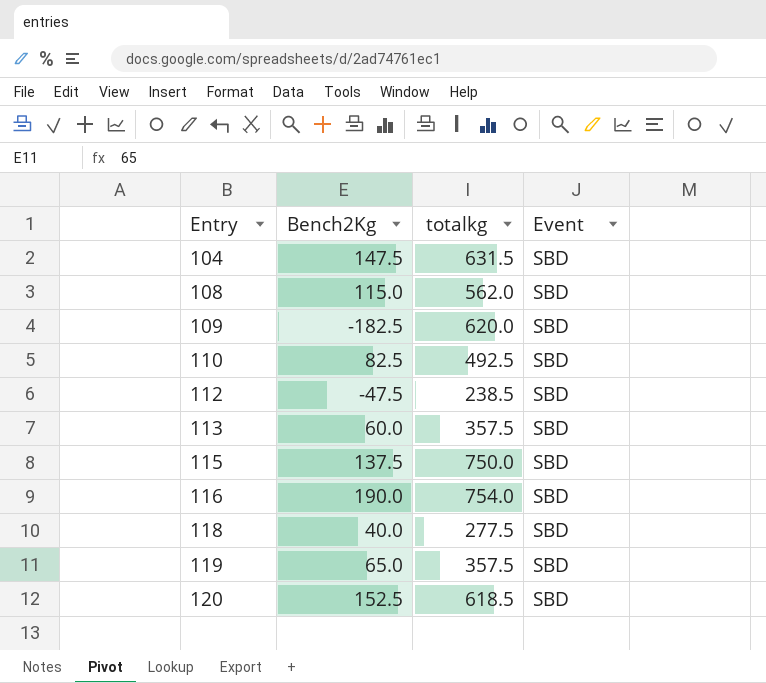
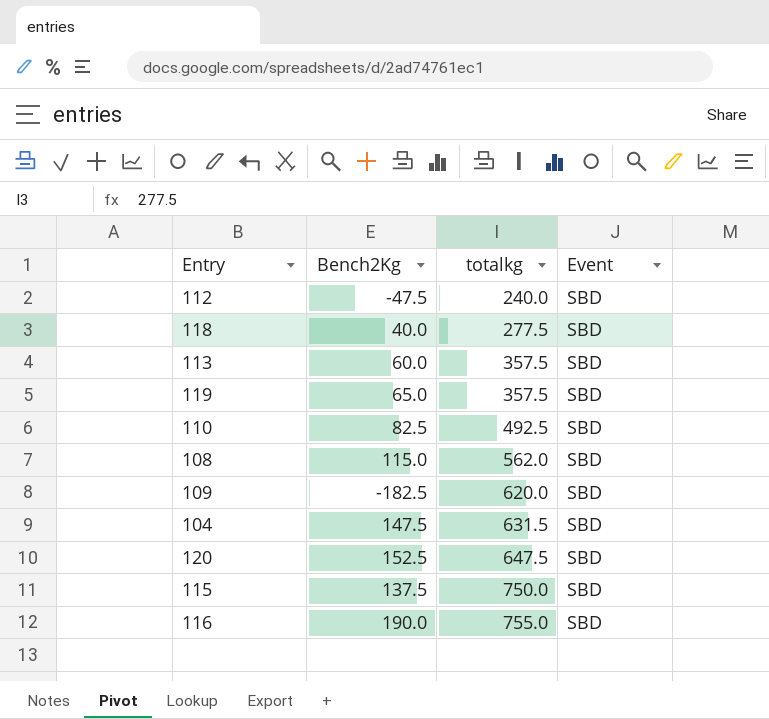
row order: Entry ascending -> totalkg ascending
112 | totalkg: 238.5 -> 240.0
120 | totalkg: 618.5 -> 647.5
116 | totalkg: 754.0 -> 755.0

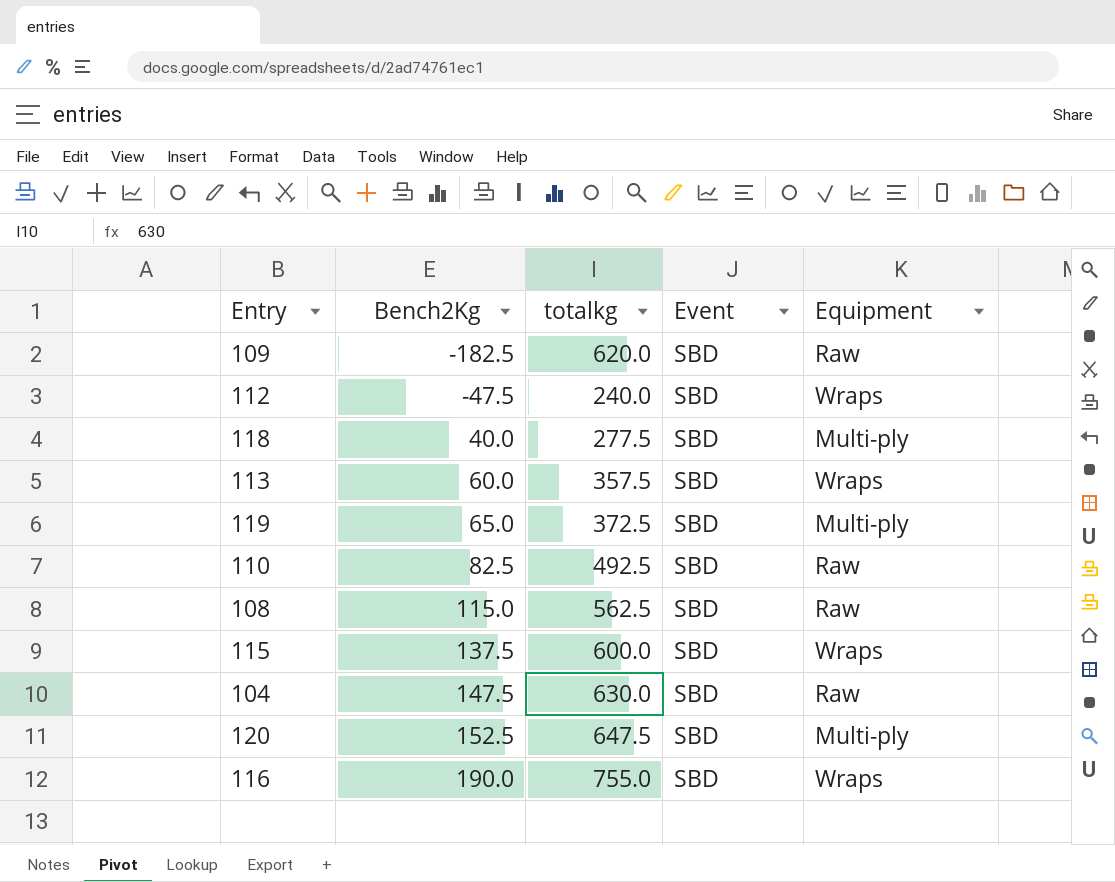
row order: totalkg ascending -> Bench2Kg ascending
column Equipment | position: none -> 5
119 | totalkg: 357.5 -> 372.5
108 | totalkg: 562.0 -> 562.5
115 | totalkg: 750.0 -> 600.0
104 | totalkg: 631.5 -> 630.0

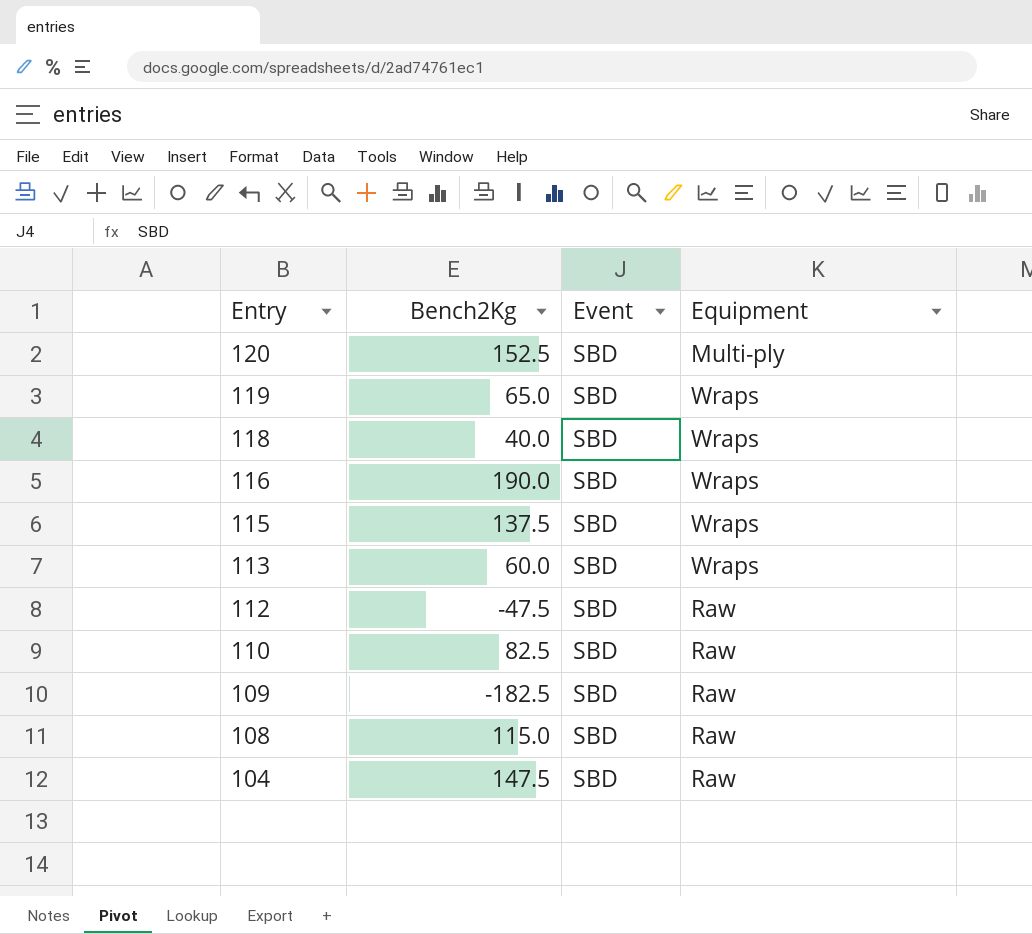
row order: Bench2Kg ascending -> Entry descending
column totalkg | position: 3 -> none
119 | Equipment: Multi-ply -> Wraps
118 | Equipment: Multi-ply -> Wraps
112 | Equipment: Wraps -> Raw

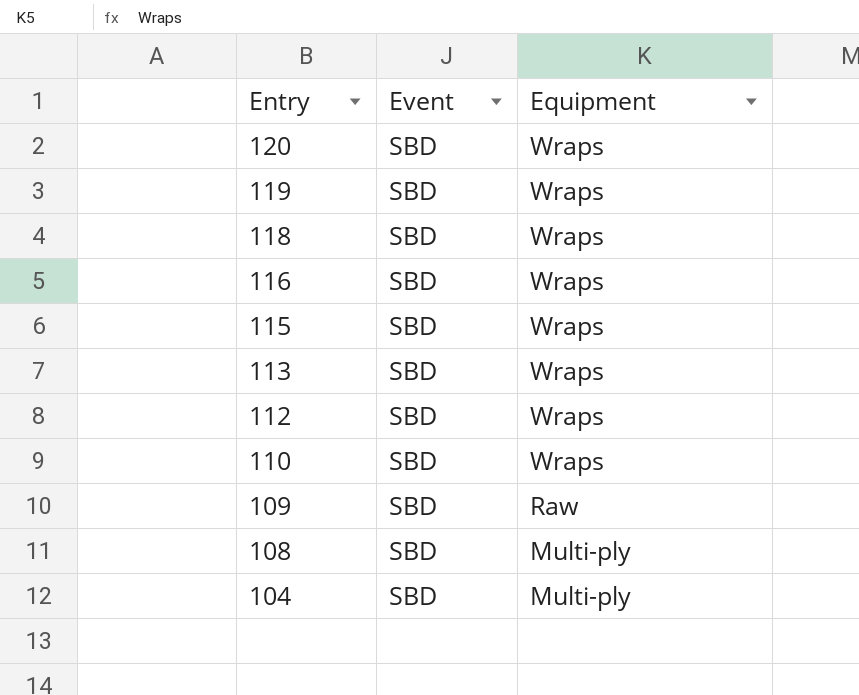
column Bench2Kg | position: 2 -> none
120 | Equipment: Multi-ply -> Wraps
112 | Equipment: Raw -> Wraps
110 | Equipment: Raw -> Wraps
108 | Equipment: Raw -> Multi-ply
104 | Equipment: Raw -> Multi-ply

